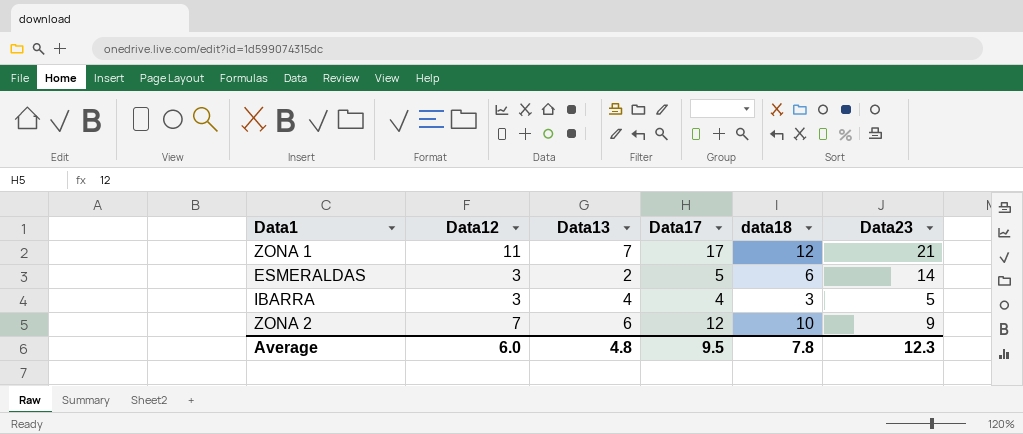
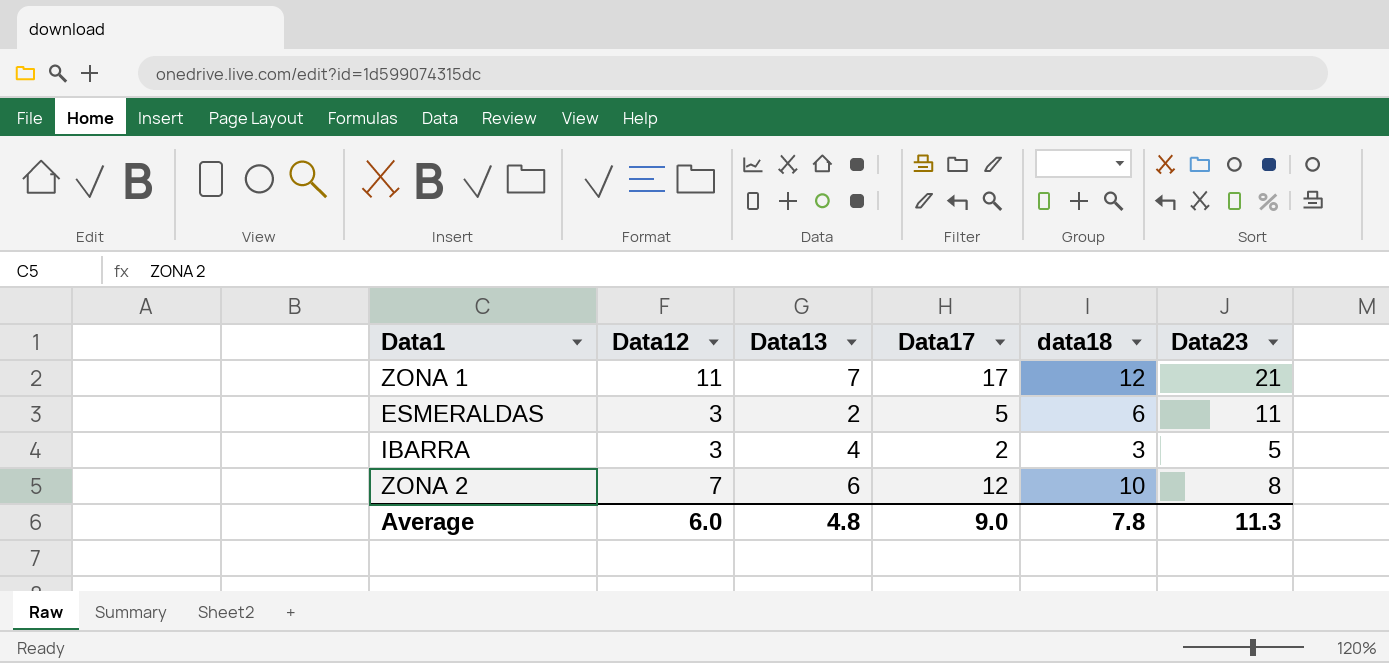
ESMERALDAS | Data23: 14 -> 11
IBARRA | Data17: 4 -> 2
ZONA 2 | Data23: 9 -> 8
Average | Data17: 9.5 -> 9.0
Average | Data23: 12.3 -> 11.3

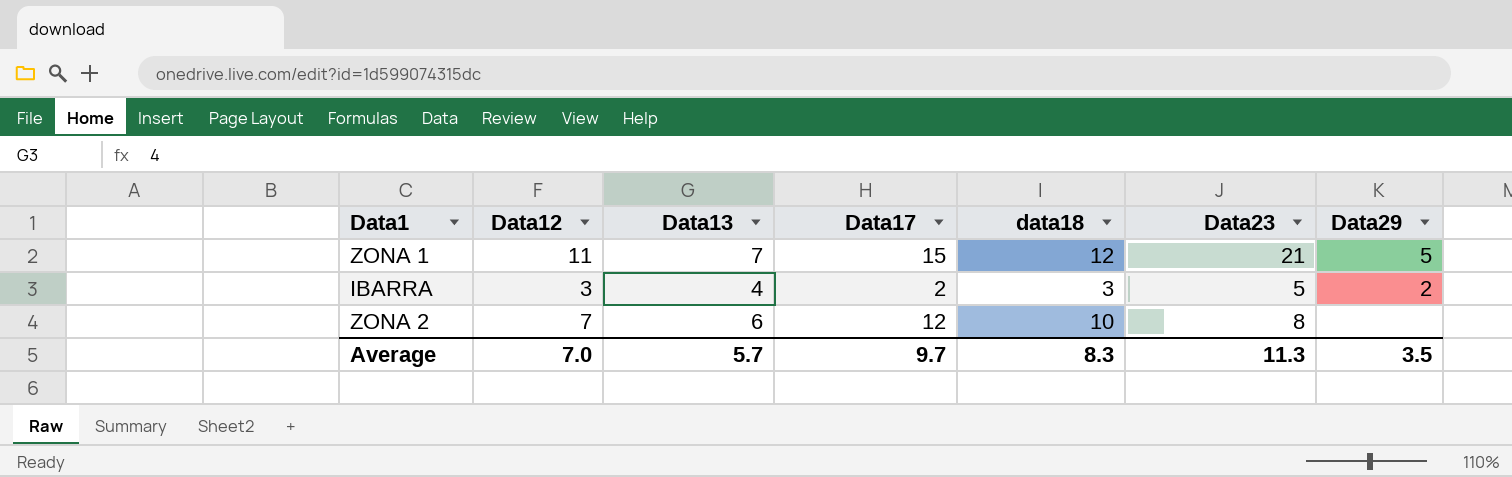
column Data29 | position: none -> 7
row ESMERALDAS: 3 | 2 | 5 | 6 | 11 -> none
ZONA 1 | Data17: 17 -> 15
Average | Data12: 6.0 -> 7.0
Average | Data13: 4.8 -> 5.7
Average | Data17: 9.0 -> 9.7
Average | data18: 7.8 -> 8.3

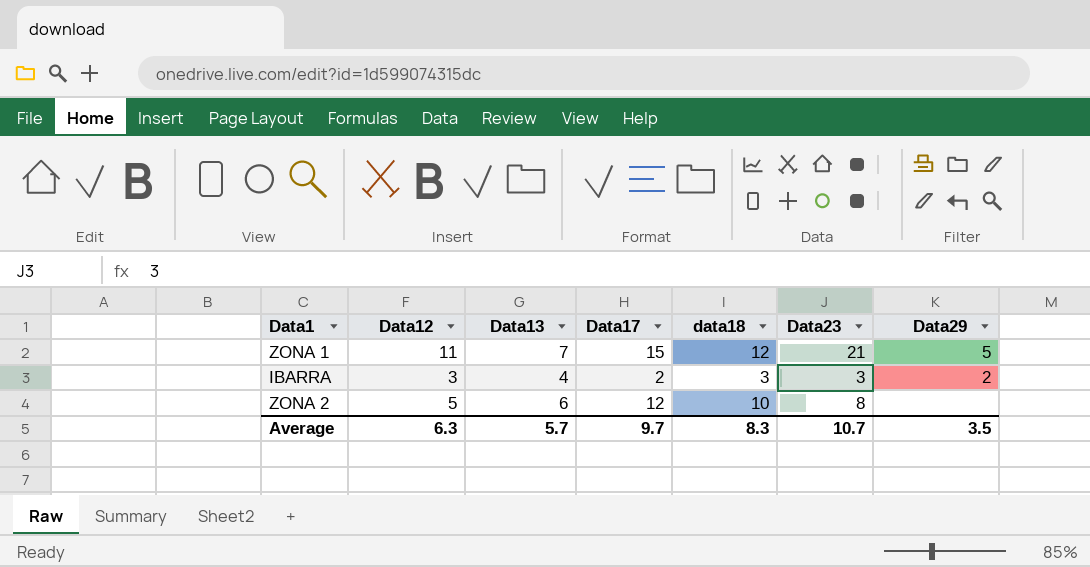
IBARRA | Data23: 5 -> 3
ZONA 2 | Data12: 7 -> 5
Average | Data12: 7.0 -> 6.3
Average | Data23: 11.3 -> 10.7

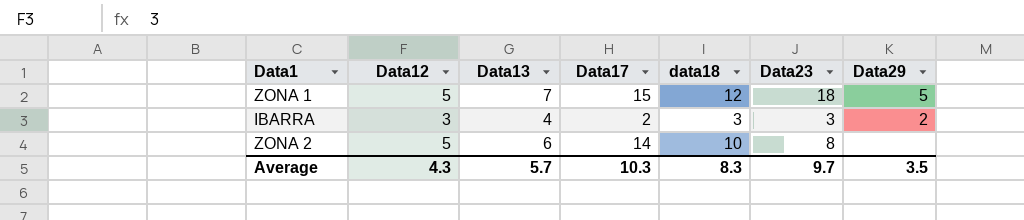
ZONA 1 | Data12: 11 -> 5
ZONA 1 | Data23: 21 -> 18
ZONA 2 | Data17: 12 -> 14
Average | Data12: 6.3 -> 4.3
Average | Data17: 9.7 -> 10.3
Average | Data23: 10.7 -> 9.7

